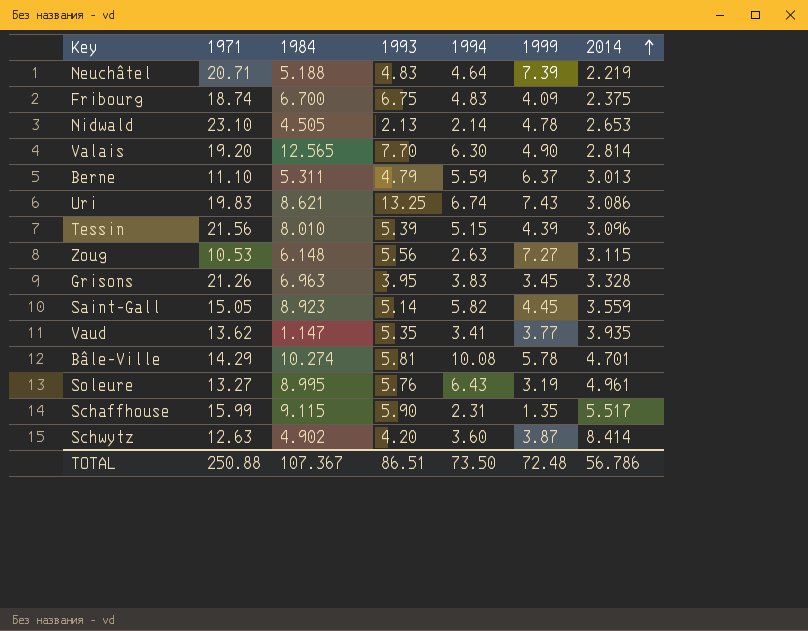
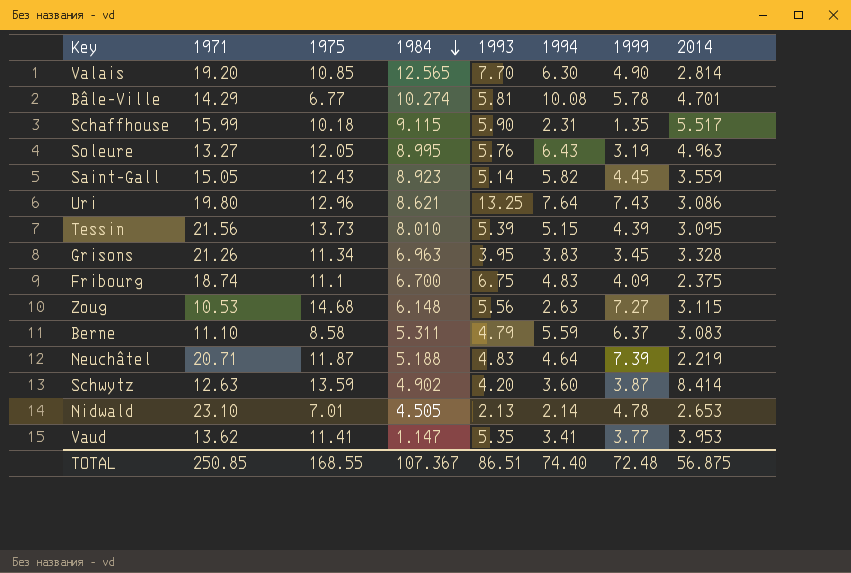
row order: 2014 ascending -> 1984 descending
column 1975 | position: none -> 3
Soleure | 2014: 4.961 -> 4.963
Uri | 1971: 19.83 -> 19.80
Uri | 1994: 6.74 -> 7.64
Tessin | 2014: 3.096 -> 3.095
Berne | 2014: 3.013 -> 3.083
Vaud | 2014: 3.935 -> 3.953
TOTAL | 1971: 250.88 -> 250.85
TOTAL | 1994: 73.50 -> 74.40
TOTAL | 2014: 56.786 -> 56.875

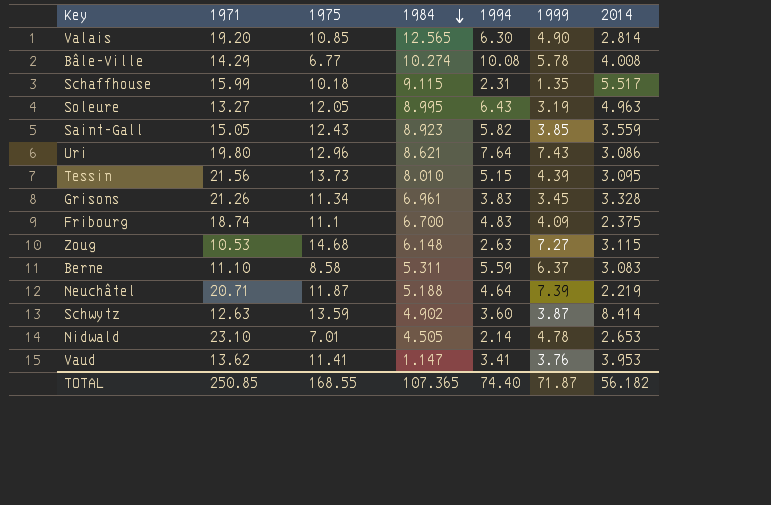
column 1993 | position: 5 -> none
Bâle-Ville | 2014: 4.701 -> 4.008
Saint-Gall | 1999: 4.45 -> 3.85
Grisons | 1984: 6.963 -> 6.961
Vaud | 1999: 3.77 -> 3.76
TOTAL | 1984: 107.367 -> 107.365
TOTAL | 1999: 72.48 -> 71.87
TOTAL | 2014: 56.875 -> 56.182

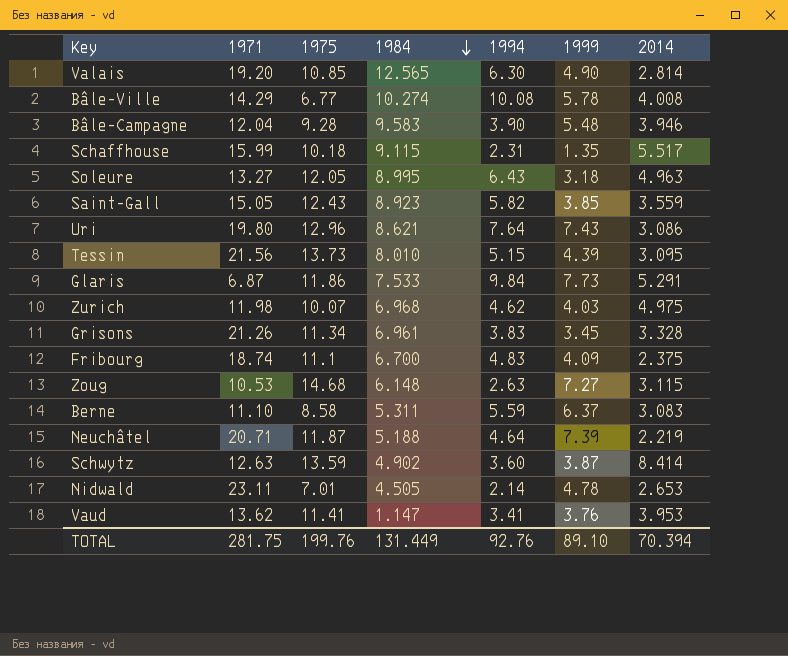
row Bâle-Campagne: none -> 12.04 | 9.28 | 9.583 | 3.90 | 5.48 | 3.946
Soleure | 1999: 3.19 -> 3.18
row Glaris: none -> 6.87 | 11.86 | 7.533 | 9.84 | 7.73 | 5.291
row Zurich: none -> 11.98 | 10.07 | 6.968 | 4.62 | 4.03 | 4.975
Nidwald | 1971: 23.10 -> 23.11
TOTAL | 1971: 250.85 -> 281.75
TOTAL | 1975: 168.55 -> 199.76
TOTAL | 1984: 107.365 -> 131.449
TOTAL | 1994: 74.40 -> 92.76
TOTAL | 1999: 71.87 -> 89.10
TOTAL | 2014: 56.182 -> 70.394

